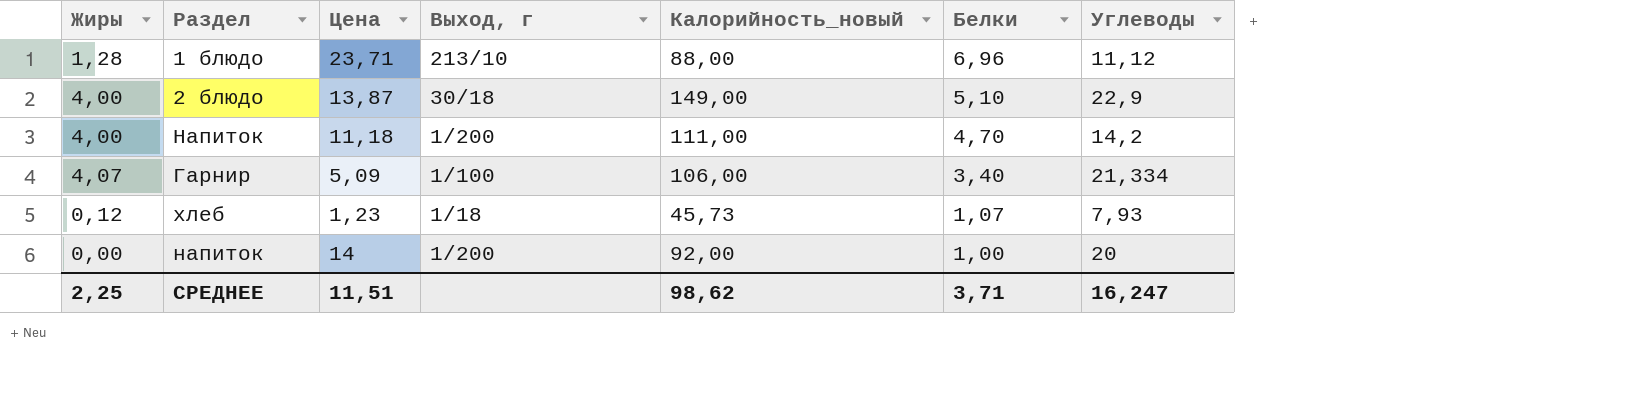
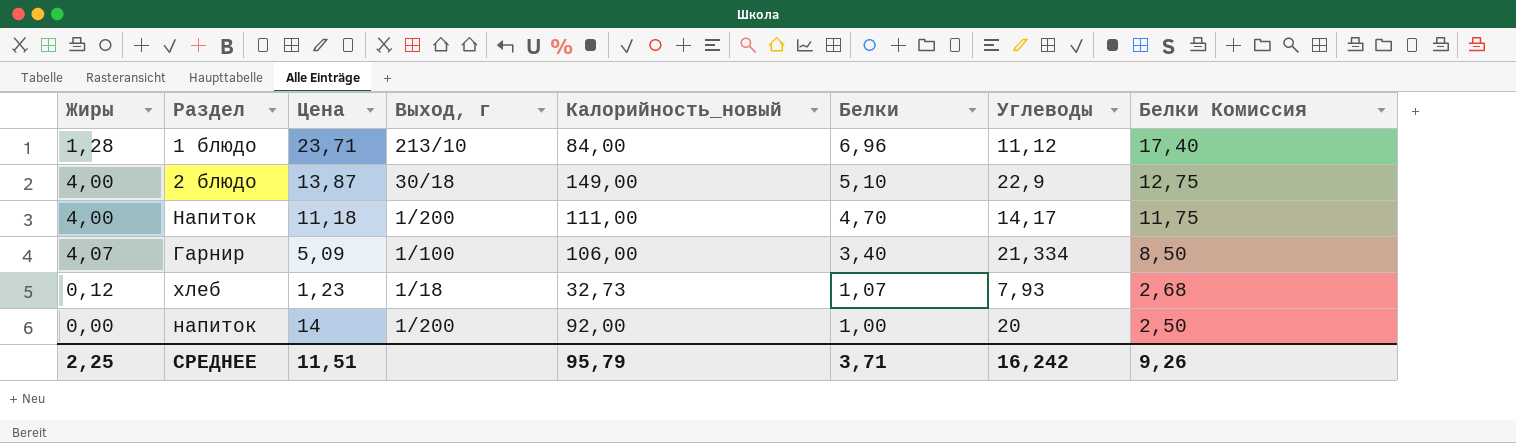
column Белки Комиссия | formula: none -> [Белки] * 2,5
1 блюдо | Калорийность_новый: 88,00 -> 84,00
Напиток | Углеводы: 14,2 -> 14,17
хлеб | Калорийность_новый: 45,73 -> 32,73
СРЕДНЕЕ | Калорийность_новый: 98,62 -> 95,79
СРЕДНЕЕ | Углеводы: 16,247 -> 16,242

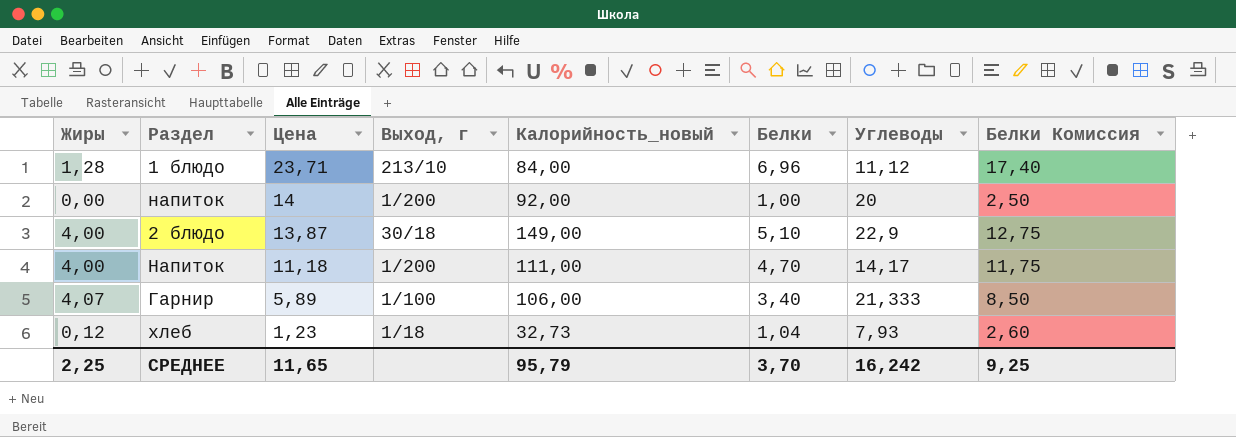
row order: Белки descending -> Цена descending
Гарнир | Цена: 5,09 -> 5,89
Гарнир | Углеводы: 21,334 -> 21,333
хлеб | Белки: 1,07 -> 1,04
хлеб | Белки Комиссия: 2,68 -> 2,60
СРЕДНЕЕ | Цена: 11,51 -> 11,65
СРЕДНЕЕ | Белки: 3,71 -> 3,70
СРЕДНЕЕ | Белки Комиссия: 9,26 -> 9,25

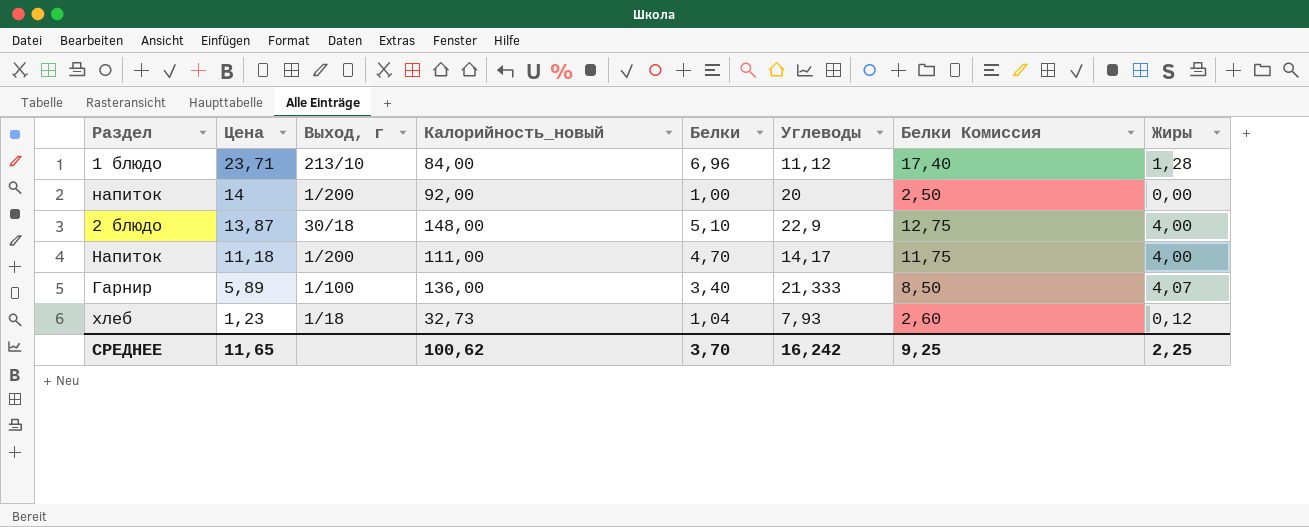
column Жиры | position: 1 -> 8
2 блюдо | Калорийность_новый: 149,00 -> 148,00
Гарнир | Калорийность_новый: 106,00 -> 136,00
СРЕДНЕЕ | Калорийность_новый: 95,79 -> 100,62

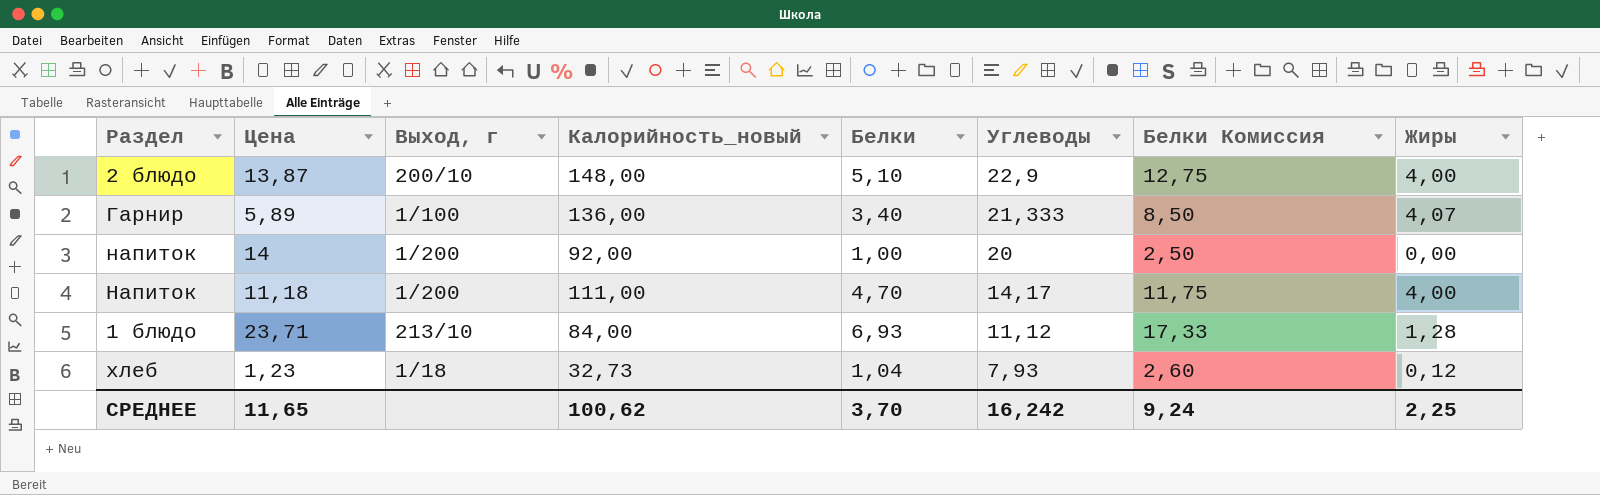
row order: Цена descending -> Углеводы descending
2 блюдо | Выход, г: 30/18 -> 200/10
1 блюдо | Белки: 6,96 -> 6,93
1 блюдо | Белки Комиссия: 17,40 -> 17,33
СРЕДНЕЕ | Белки Комиссия: 9,25 -> 9,24

